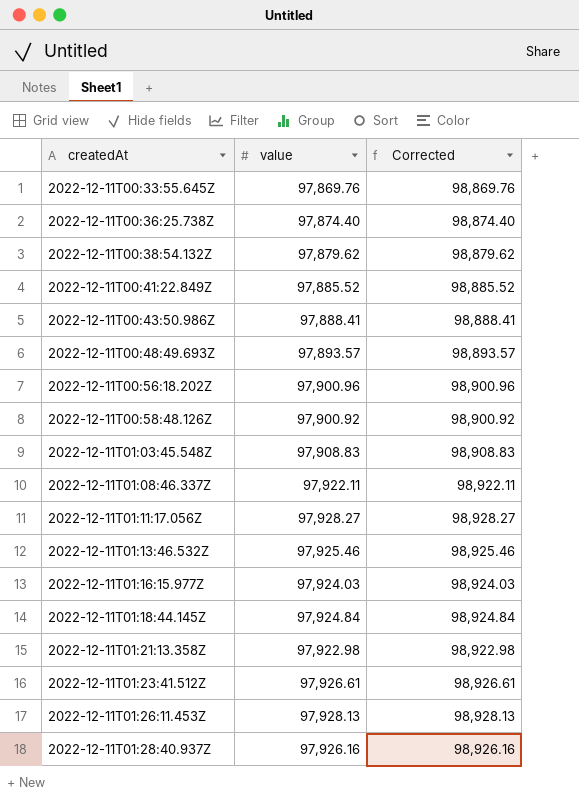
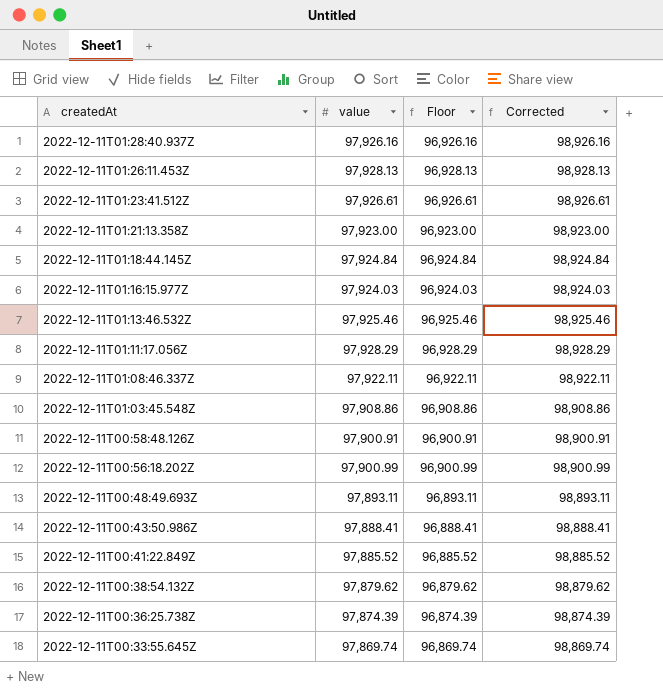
row order: createdAt ascending -> createdAt descending
column Floor | formula: none -> [value] - 1000
2022-12-11T01:21:13.358Z | value: 97,922.98 -> 97,923.00
2022-12-11T01:21:13.358Z | Corrected: 98,922.98 -> 98,923.00
2022-12-11T01:11:17.056Z | value: 97,928.27 -> 97,928.29
2022-12-11T01:11:17.056Z | Corrected: 98,928.27 -> 98,928.29
2022-12-11T01:03:45.548Z | value: 97,908.83 -> 97,908.86
2022-12-11T01:03:45.548Z | Corrected: 98,908.83 -> 98,908.86
2022-12-11T00:58:48.126Z | value: 97,900.92 -> 97,900.91
2022-12-11T00:58:48.126Z | Corrected: 98,900.92 -> 98,900.91
2022-12-11T00:56:18.202Z | value: 97,900.96 -> 97,900.99
2022-12-11T00:56:18.202Z | Corrected: 98,900.96 -> 98,900.99
2022-12-11T00:48:49.693Z | value: 97,893.57 -> 97,893.11
2022-12-11T00:48:49.693Z | Corrected: 98,893.57 -> 98,893.11
2022-12-11T00:36:25.738Z | value: 97,874.40 -> 97,874.39
2022-12-11T00:36:25.738Z | Corrected: 98,874.40 -> 98,874.39
2022-12-11T00:33:55.645Z | value: 97,869.76 -> 97,869.74
2022-12-11T00:33:55.645Z | Corrected: 98,869.76 -> 98,869.74

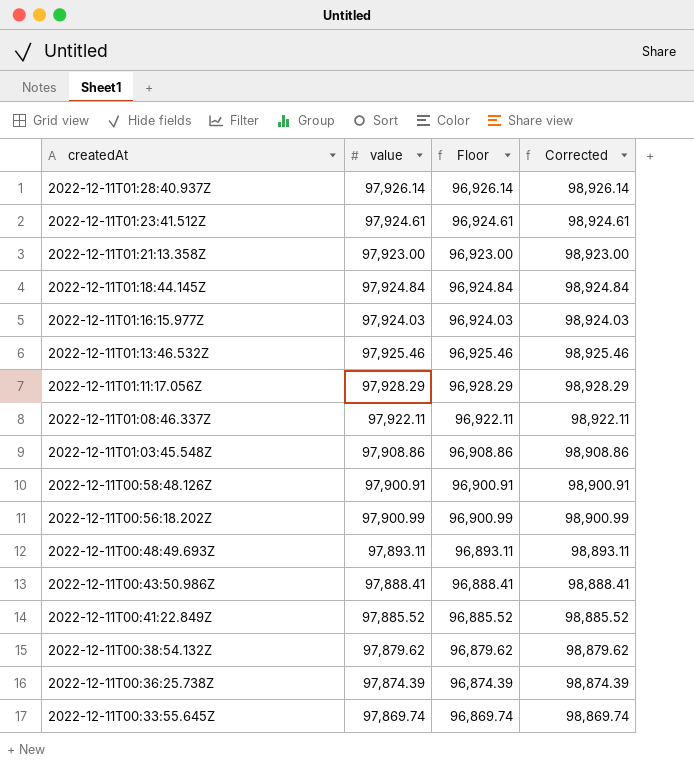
row 2022-12-11T01:26:11.453Z: 97,928.13 | 96,928.13 | 98,928.13 -> none
2022-12-11T01:28:40.937Z | value: 97,926.16 -> 97,926.14
2022-12-11T01:28:40.937Z | Floor: 96,926.16 -> 96,926.14
2022-12-11T01:28:40.937Z | Corrected: 98,926.16 -> 98,926.14
2022-12-11T01:23:41.512Z | value: 97,926.61 -> 97,924.61
2022-12-11T01:23:41.512Z | Floor: 96,926.61 -> 96,924.61
2022-12-11T01:23:41.512Z | Corrected: 98,926.61 -> 98,924.61

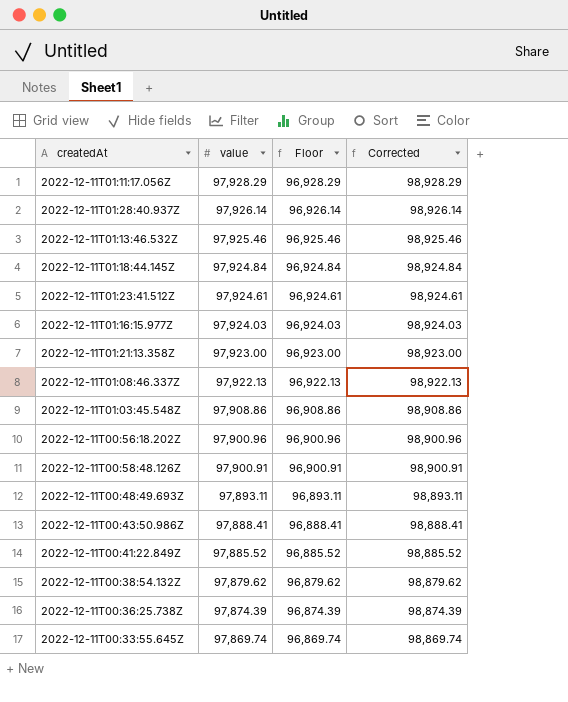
row order: createdAt descending -> value descending
2022-12-11T01:08:46.337Z | value: 97,922.11 -> 97,922.13
2022-12-11T01:08:46.337Z | Floor: 96,922.11 -> 96,922.13
2022-12-11T01:08:46.337Z | Corrected: 98,922.11 -> 98,922.13
2022-12-11T00:56:18.202Z | value: 97,900.99 -> 97,900.96
2022-12-11T00:56:18.202Z | Floor: 96,900.99 -> 96,900.96
2022-12-11T00:56:18.202Z | Corrected: 98,900.99 -> 98,900.96

